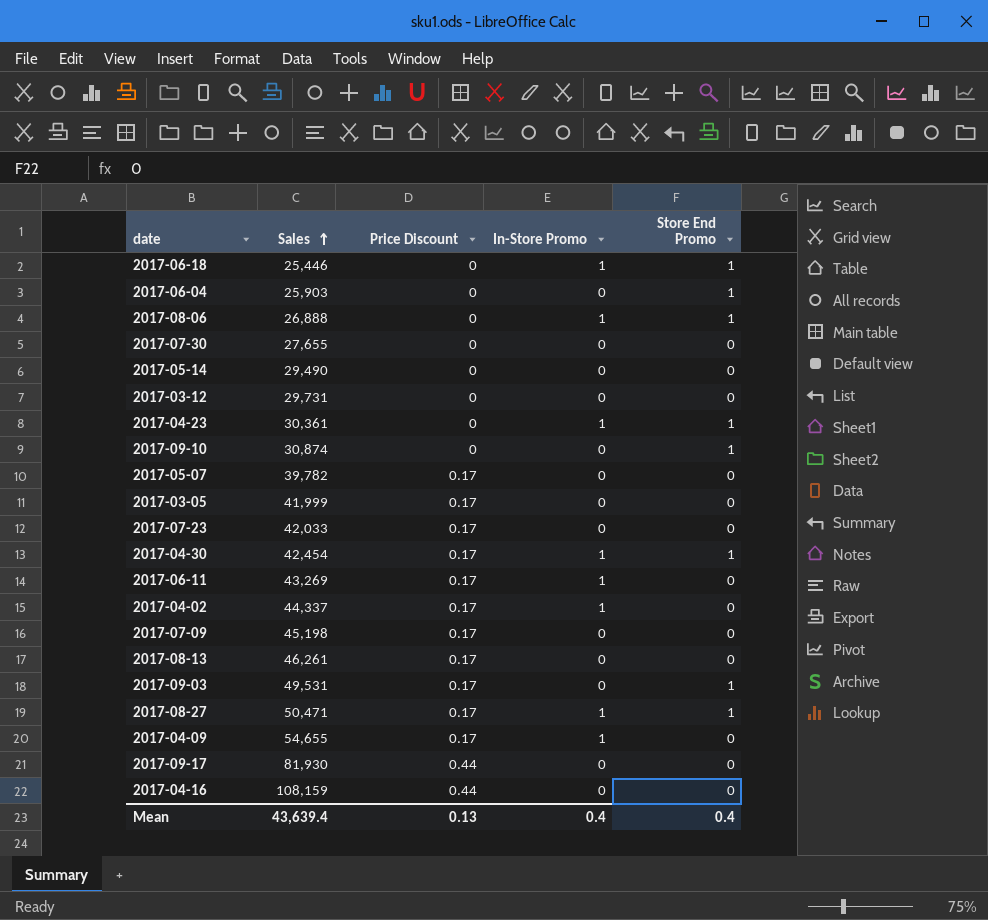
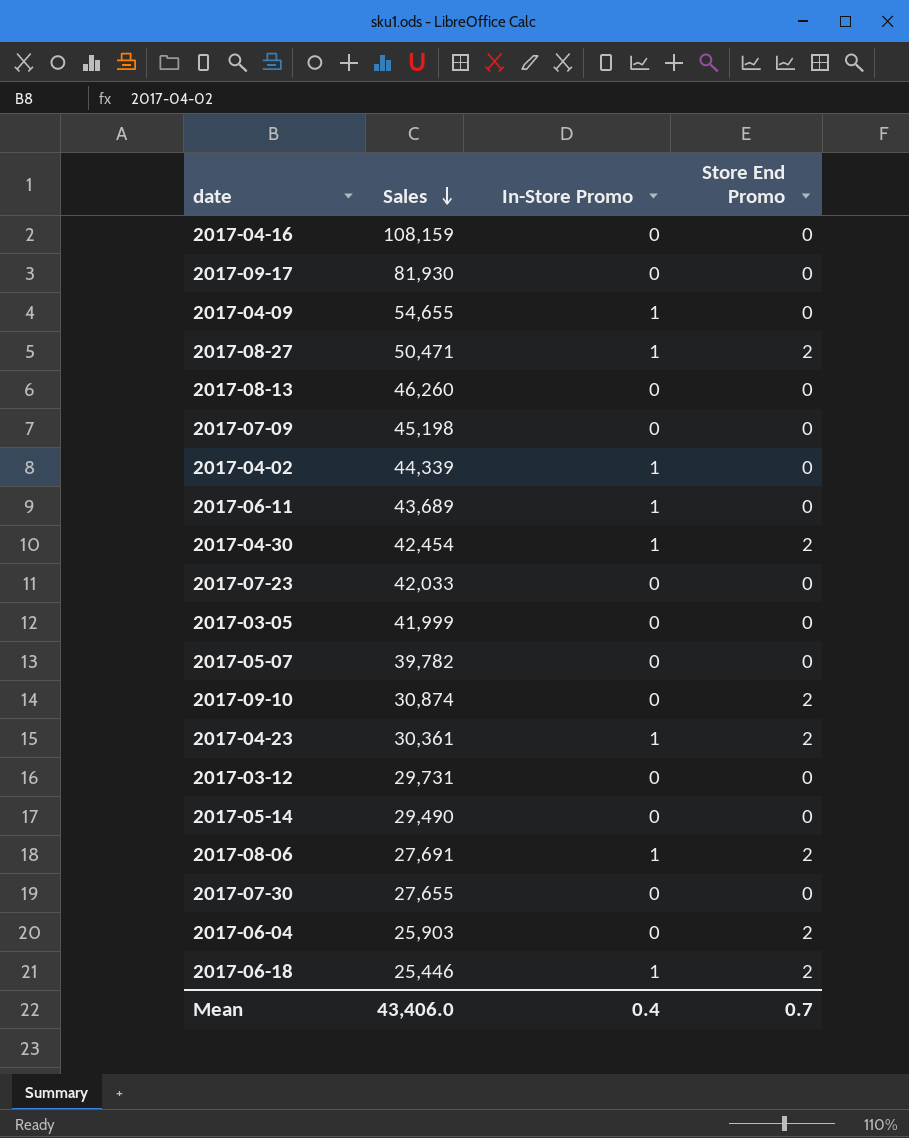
row order: Sales ascending -> Sales descending
column Price Discount | position: 3 -> none
row 2017-09-03: 49,531 | 0.17 | 0 | 1 -> none
2017-08-27 | Store End Promo: 1 -> 2
2017-08-13 | Sales: 46,261 -> 46,260
2017-04-02 | Sales: 44,337 -> 44,339
2017-06-11 | Sales: 43,269 -> 43,689
2017-04-30 | Store End Promo: 1 -> 2
2017-09-10 | Store End Promo: 1 -> 2
2017-04-23 | Store End Promo: 1 -> 2
2017-08-06 | Sales: 26,888 -> 27,691
2017-08-06 | Store End Promo: 1 -> 2
2017-06-04 | Store End Promo: 1 -> 2
2017-06-18 | Store End Promo: 1 -> 2
Mean | Sales: 43,639.4 -> 43,406.0
Mean | Store End Promo: 0.4 -> 0.7

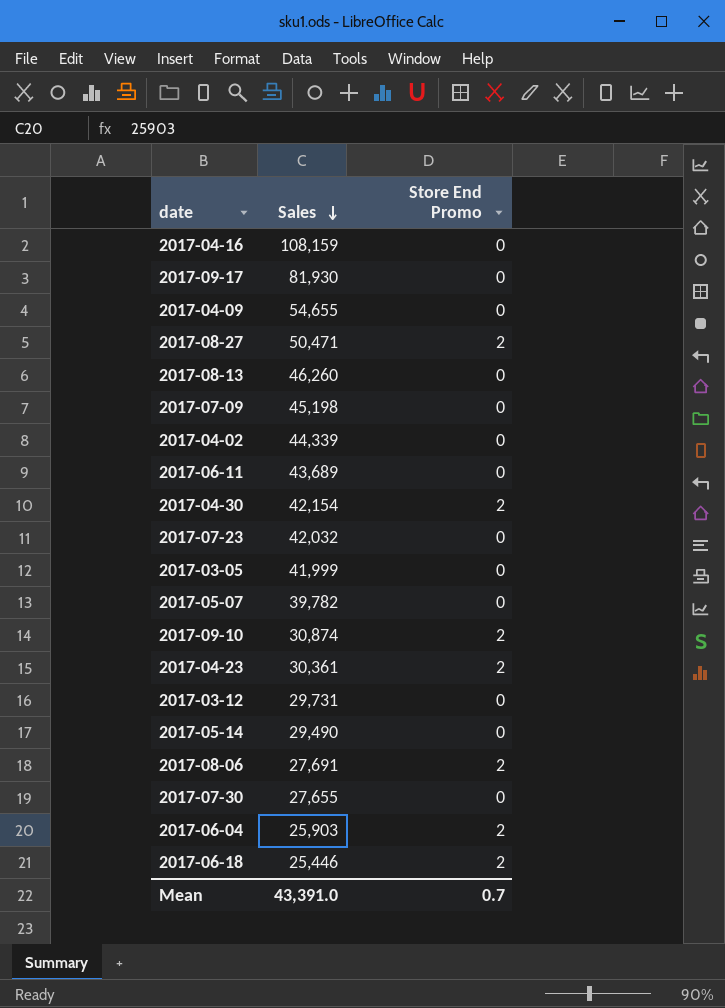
column In-Store Promo | position: 3 -> none
2017-04-30 | Sales: 42,454 -> 42,154
2017-07-23 | Sales: 42,033 -> 42,032
Mean | Sales: 43,406.0 -> 43,391.0

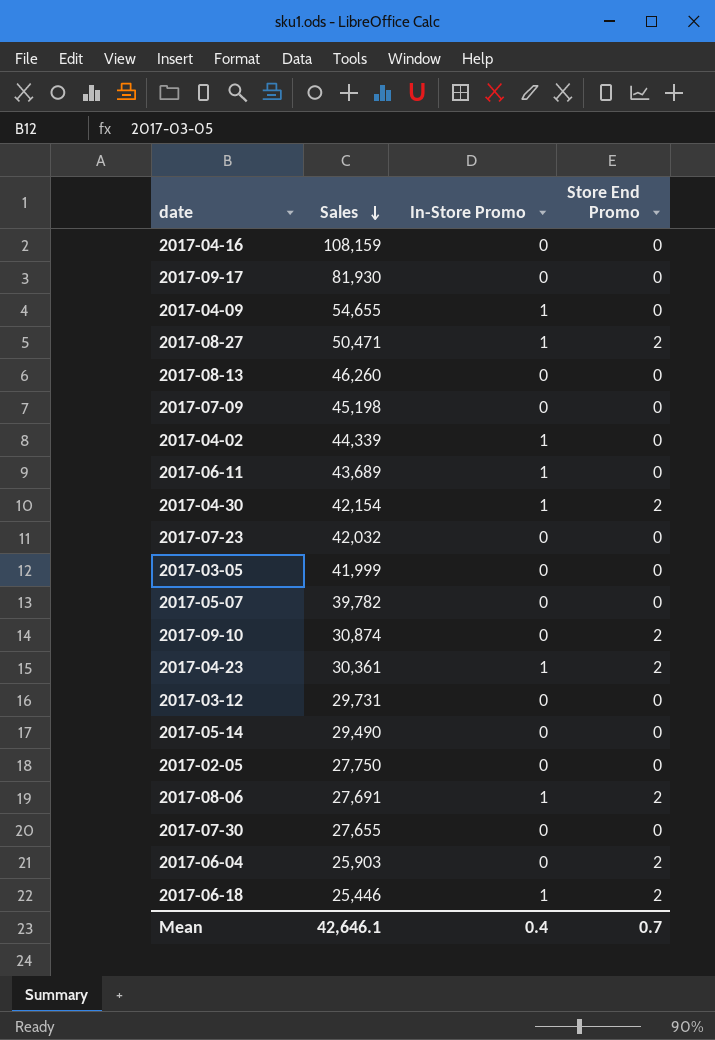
column In-Store Promo | position: none -> 3
row 2017-02-05: none -> 27,750 | 0 | 0
Mean | Sales: 43,391.0 -> 42,646.1

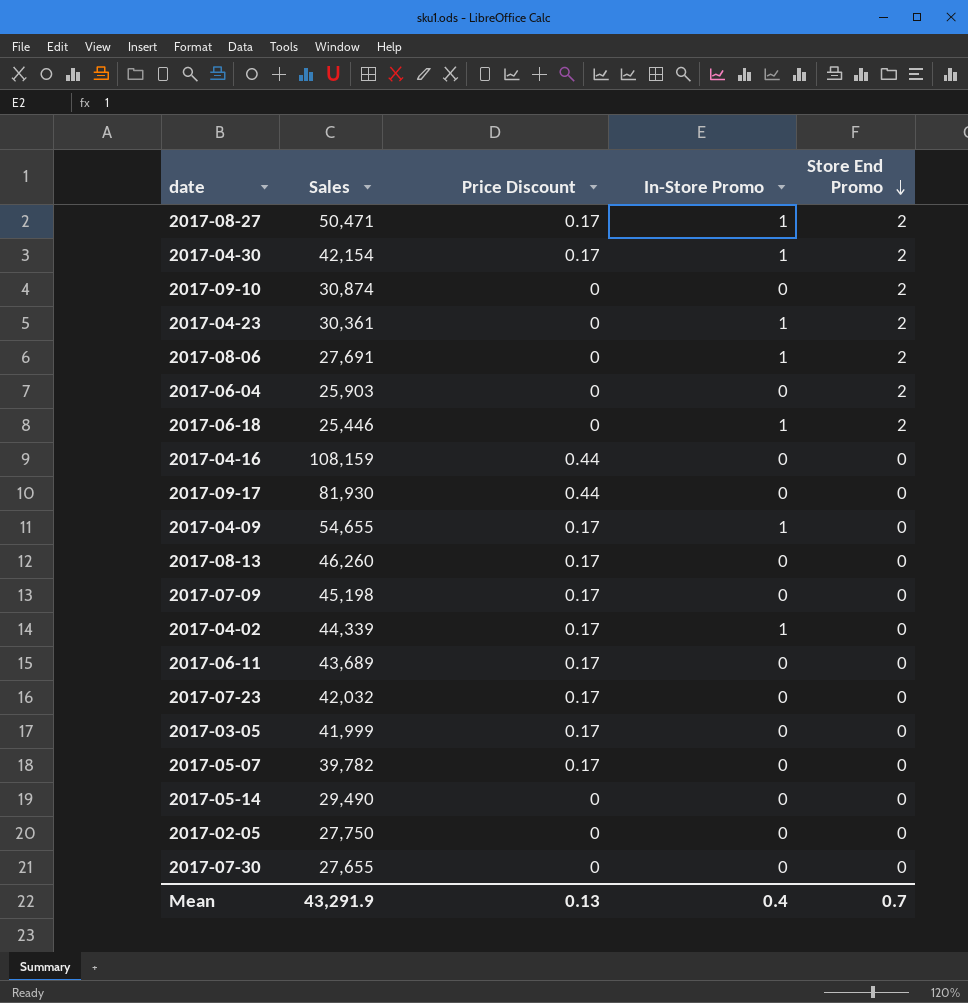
row order: Sales descending -> Store End Promo descending
column Price Discount | position: none -> 3
row 2017-03-12: 29,731 | 0 | 0 -> none
2017-06-11 | In-Store Promo: 1 -> 0
Mean | Sales: 42,646.1 -> 43,291.9

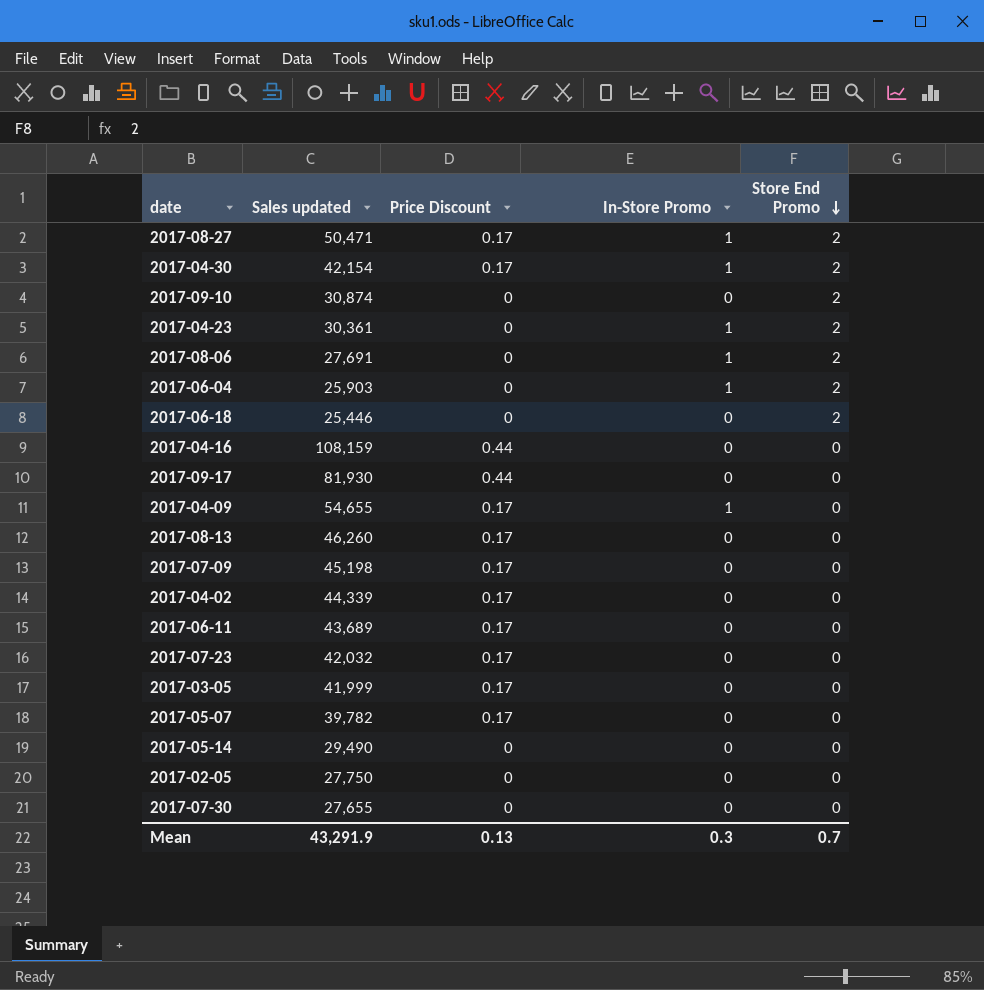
column name: Sales -> Sales updated
2017-06-04 | In-Store Promo: 0 -> 1
2017-06-18 | In-Store Promo: 1 -> 0
2017-04-02 | In-Store Promo: 1 -> 0
Mean | In-Store Promo: 0.4 -> 0.3

